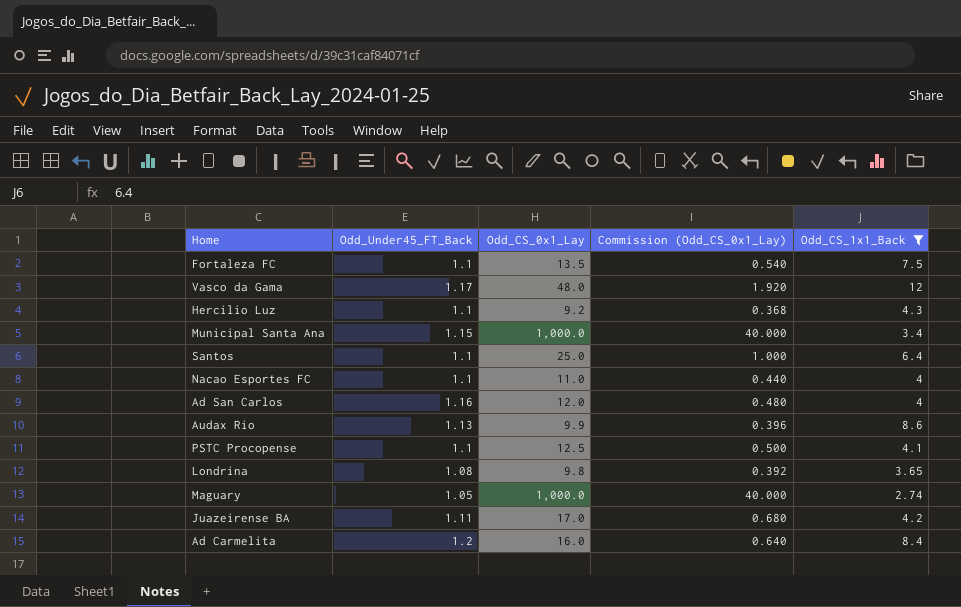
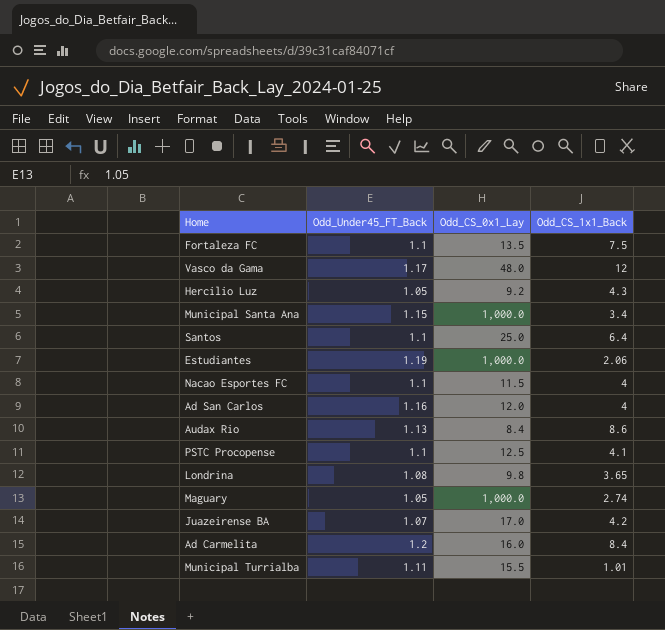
filter: Odd_CS_1x1_Back >= 2.74 -> none
column Commission (Odd_CS_0x1_Lay) | formula: [Odd_CS_0x1_Lay] * 0.04 -> none
Hercilio Luz | Odd_Under45_FT_Back: 1.1 -> 1.05
Nacao Esportes FC | Odd_CS_0x1_Lay: 11.0 -> 11.5
Audax Rio | Odd_CS_0x1_Lay: 9.9 -> 8.4
Juazeirense BA | Odd_Under45_FT_Back: 1.11 -> 1.07

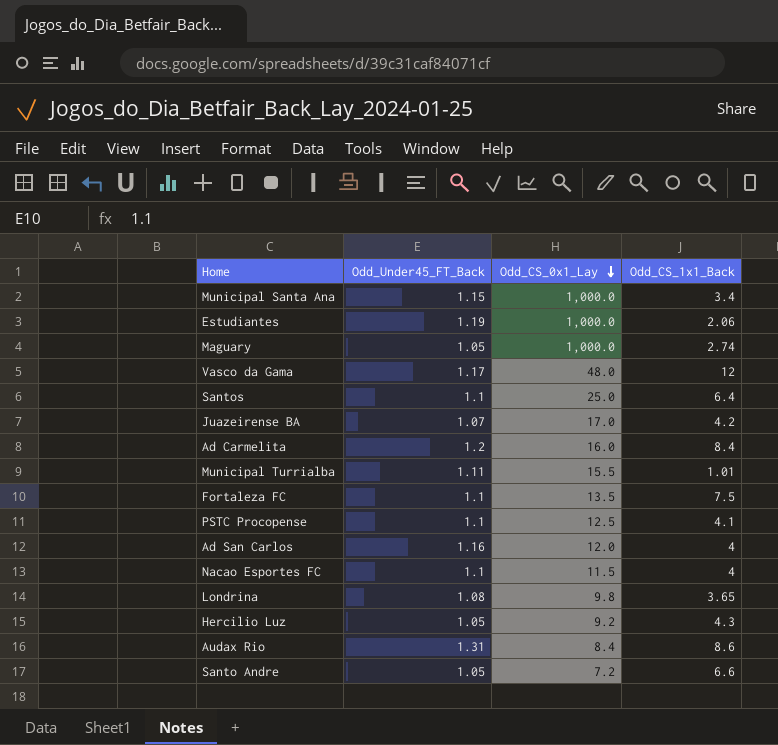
row order: none -> Odd_CS_0x1_Lay descending
Audax Rio | Odd_Under45_FT_Back: 1.13 -> 1.31
row Santo Andre: none -> 1.05 | 7.2 | 6.6

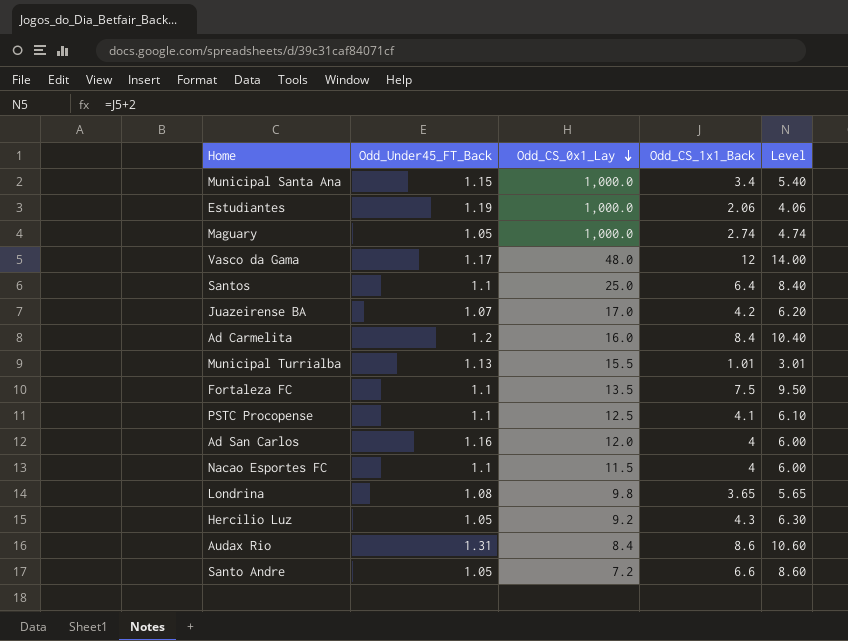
column Level | formula: none -> [Odd_CS_1x1_Back] + 2
Municipal Turrialba | Odd_Under45_FT_Back: 1.11 -> 1.13

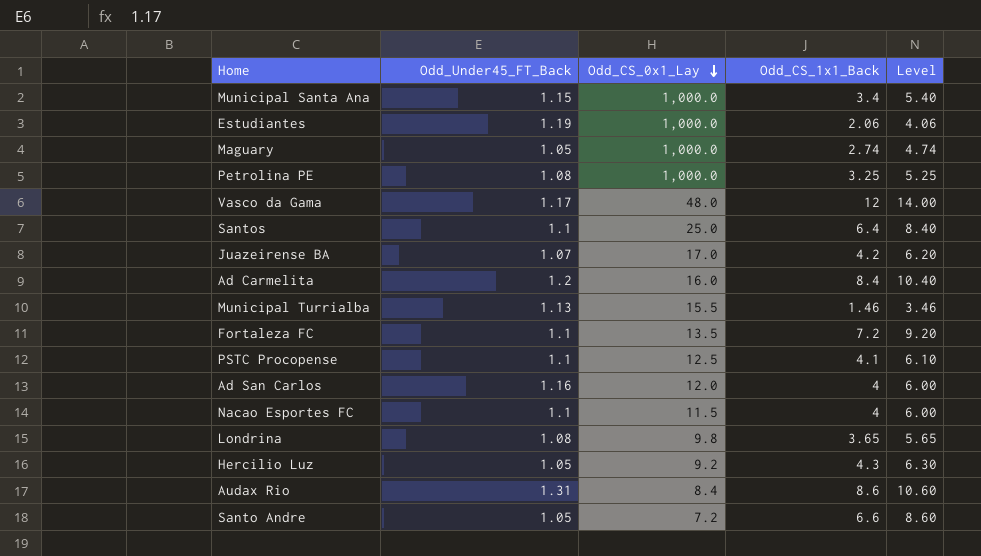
row Petrolina PE: none -> 1.08 | 1,000.0 | 3.25 | 5.25
Municipal Turrialba | Odd_CS_1x1_Back: 1.01 -> 1.46
Municipal Turrialba | Level: 3.01 -> 3.46
Fortaleza FC | Odd_CS_1x1_Back: 7.5 -> 7.2
Fortaleza FC | Level: 9.50 -> 9.20

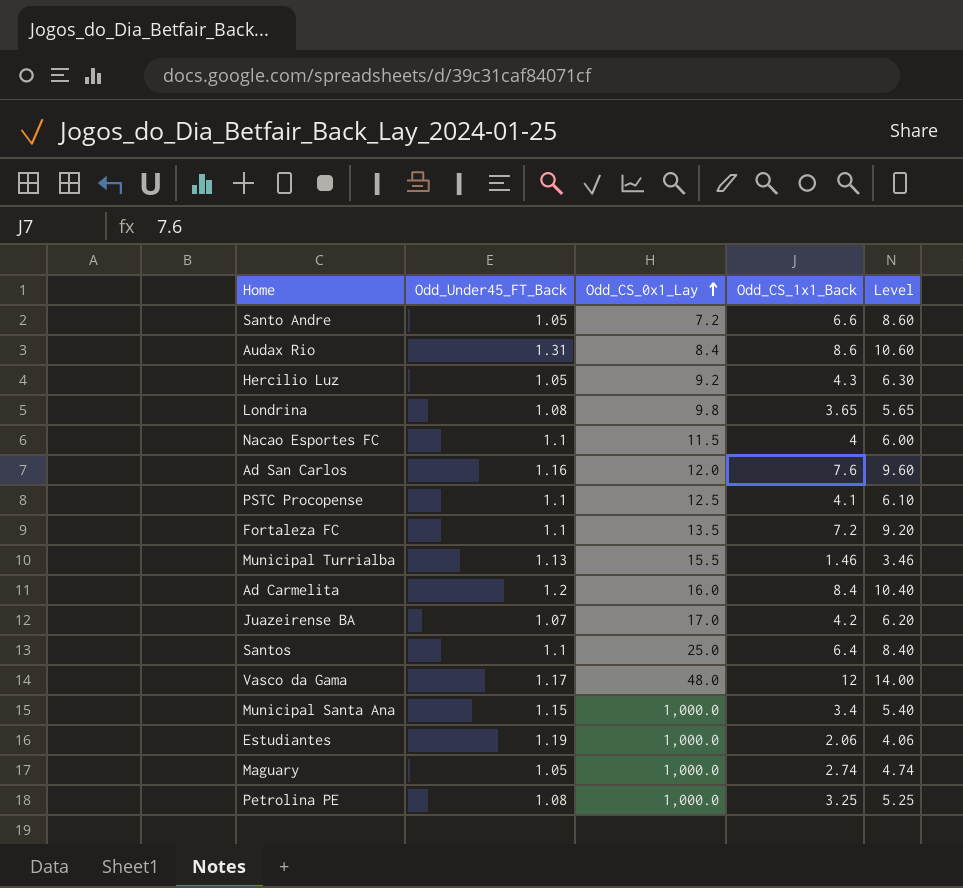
row order: Odd_CS_0x1_Lay descending -> Odd_CS_0x1_Lay ascending
Ad San Carlos | Odd_CS_1x1_Back: 4 -> 7.6
Ad San Carlos | Level: 6.00 -> 9.60

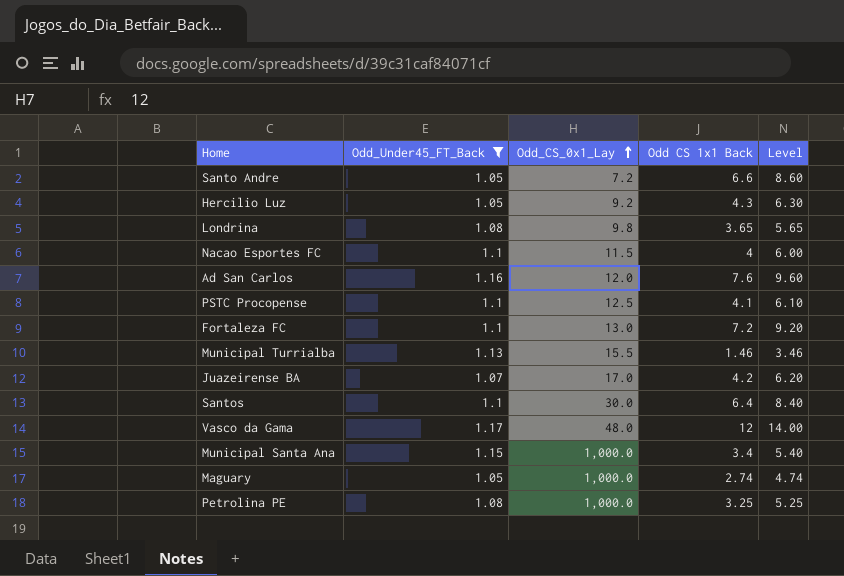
filter: none -> Odd_Under45_FT_Back <= 1.17
column name: Odd_CS_1x1_Back -> Odd CS 1x1 Back
Fortaleza FC | Odd_CS_0x1_Lay: 13.5 -> 13.0
Santos | Odd_CS_0x1_Lay: 25.0 -> 30.0

